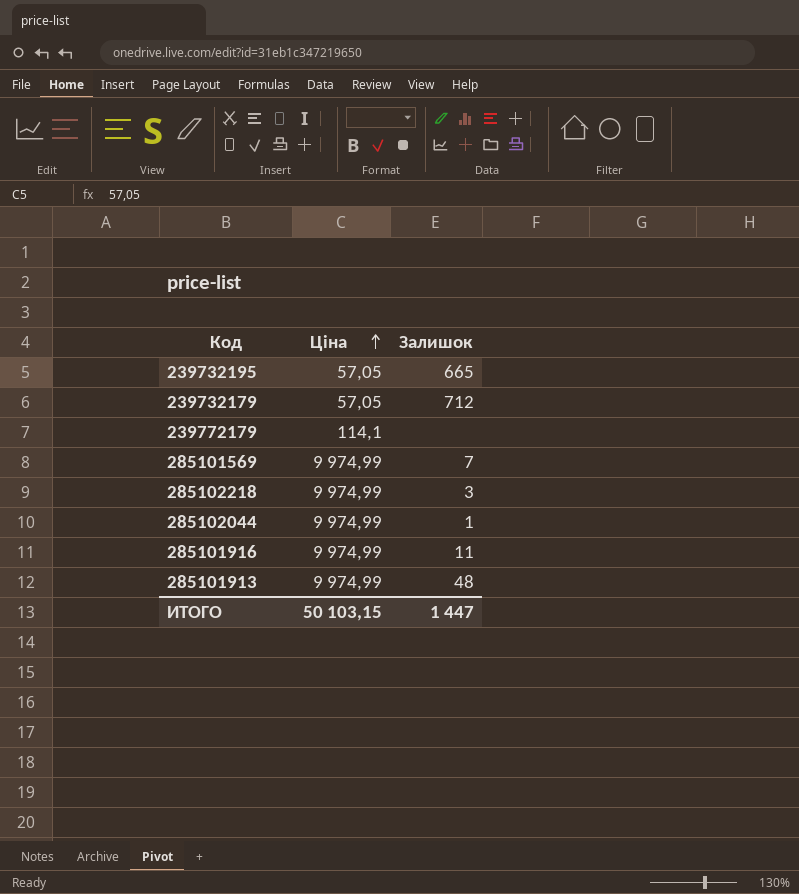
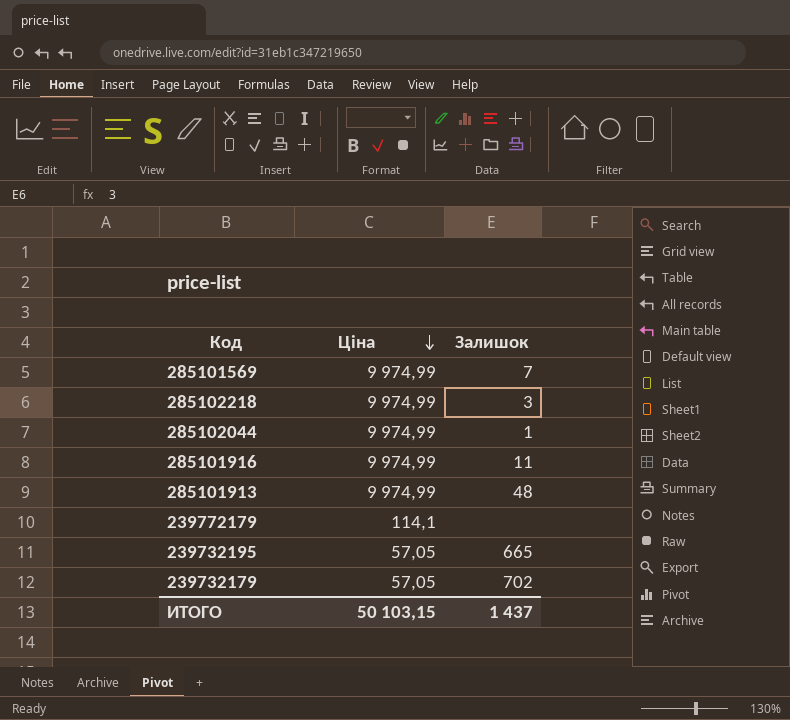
row order: Ціна ascending -> Ціна descending
239732179 | Залишок: 712 -> 702
ИТОГО | Залишок: 1 447 -> 1 437

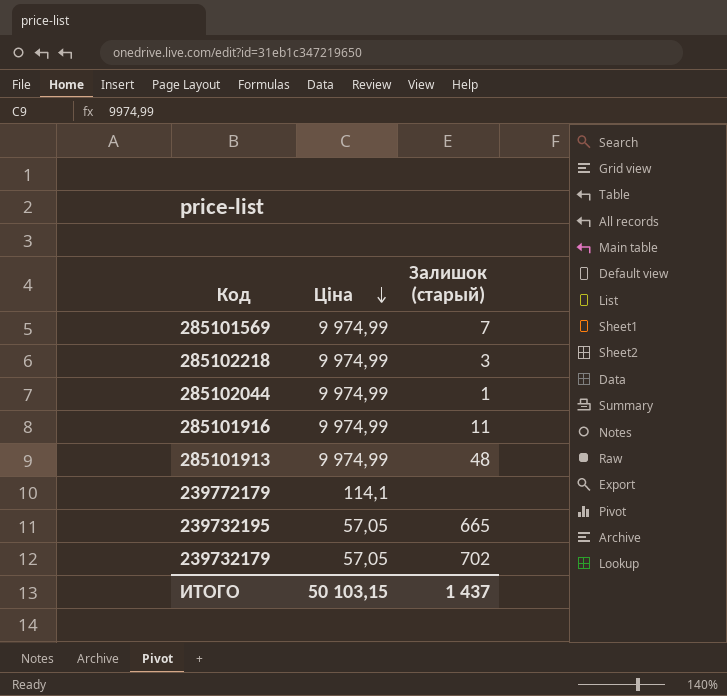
column name: Залишок -> Залишок (старый)

